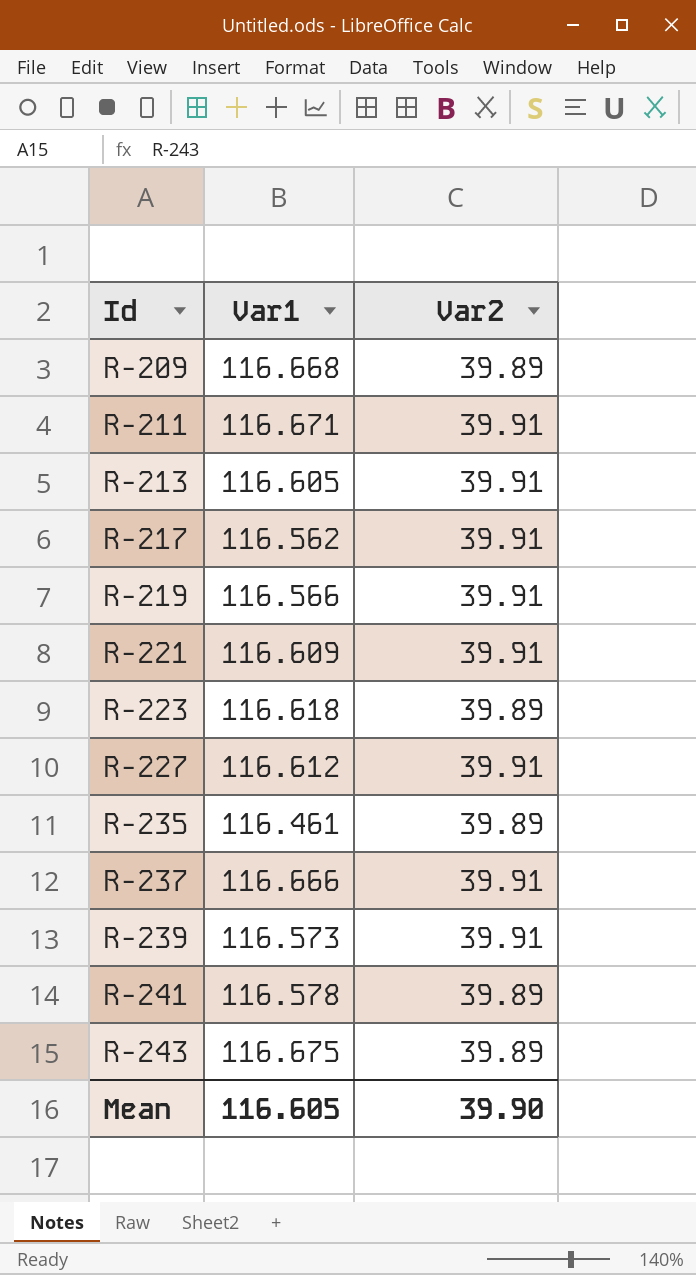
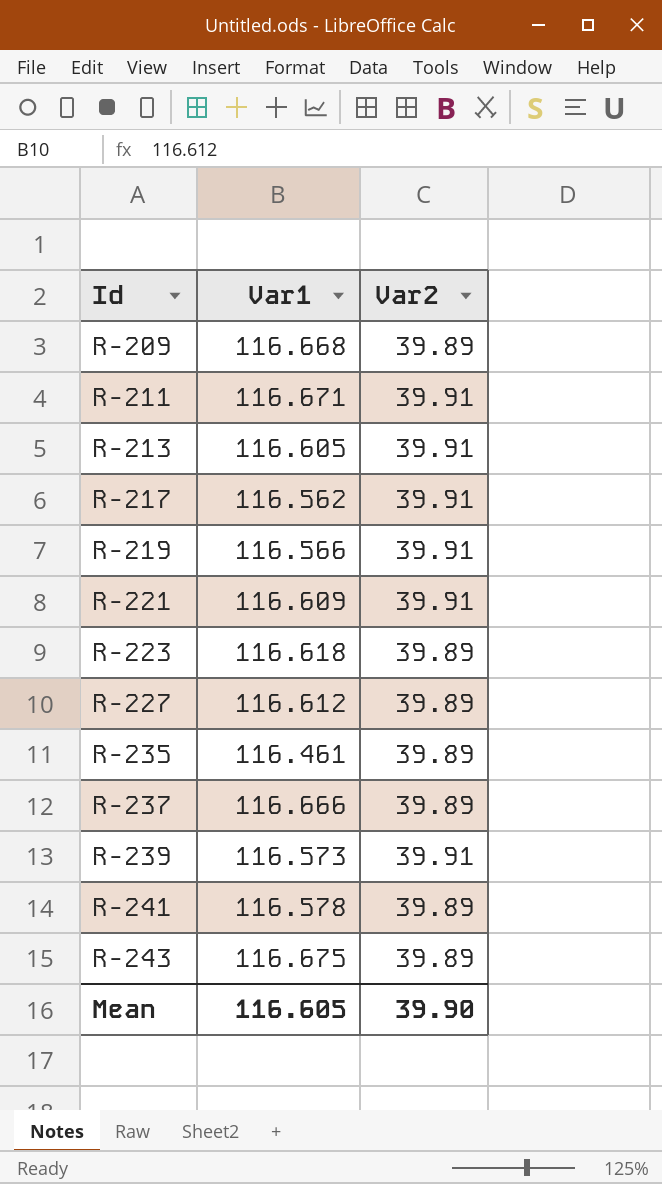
R-227 | Var2: 39.91 -> 39.89
R-237 | Var2: 39.91 -> 39.89

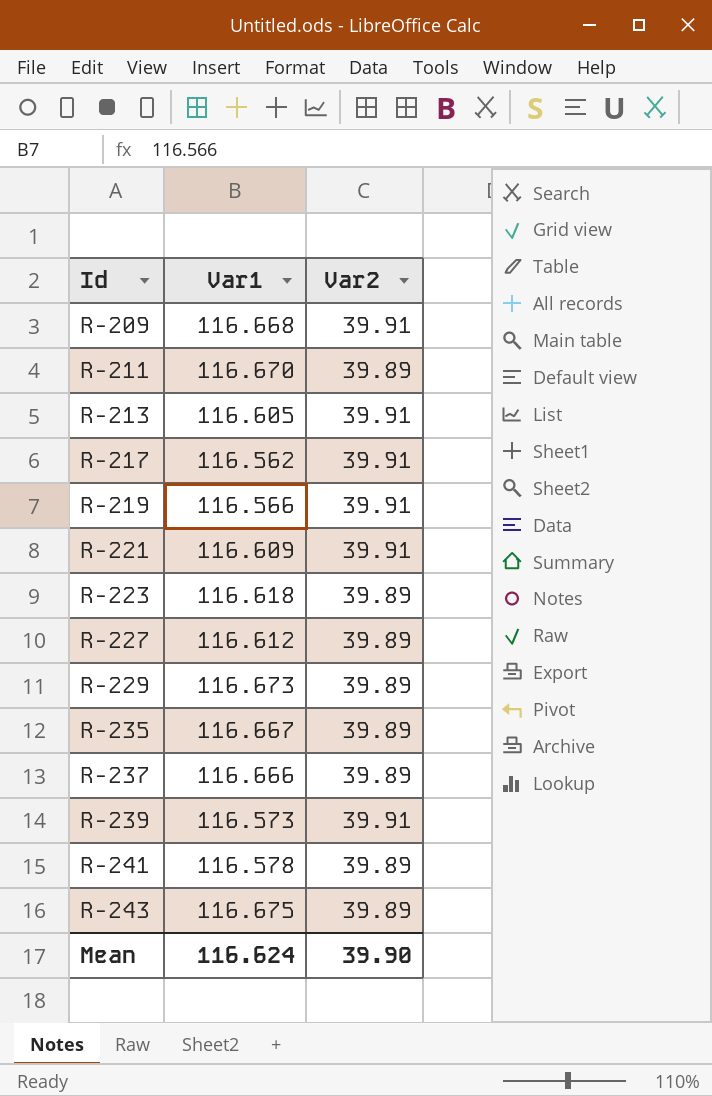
R-209 | Var2: 39.89 -> 39.91
R-211 | Var1: 116.671 -> 116.670
R-211 | Var2: 39.91 -> 39.89
row R-229: none -> 116.673 | 39.89
R-235 | Var1: 116.461 -> 116.667
Mean | Var1: 116.605 -> 116.624

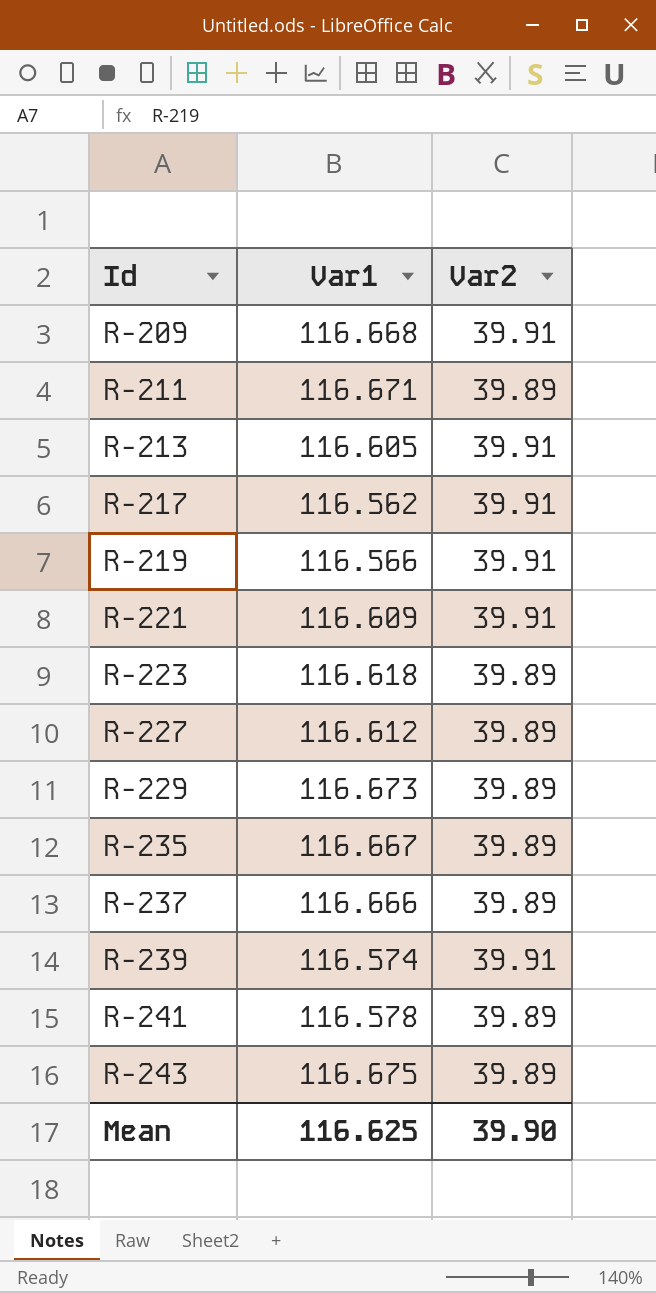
R-211 | Var1: 116.670 -> 116.671
R-239 | Var1: 116.573 -> 116.574
Mean | Var1: 116.624 -> 116.625

